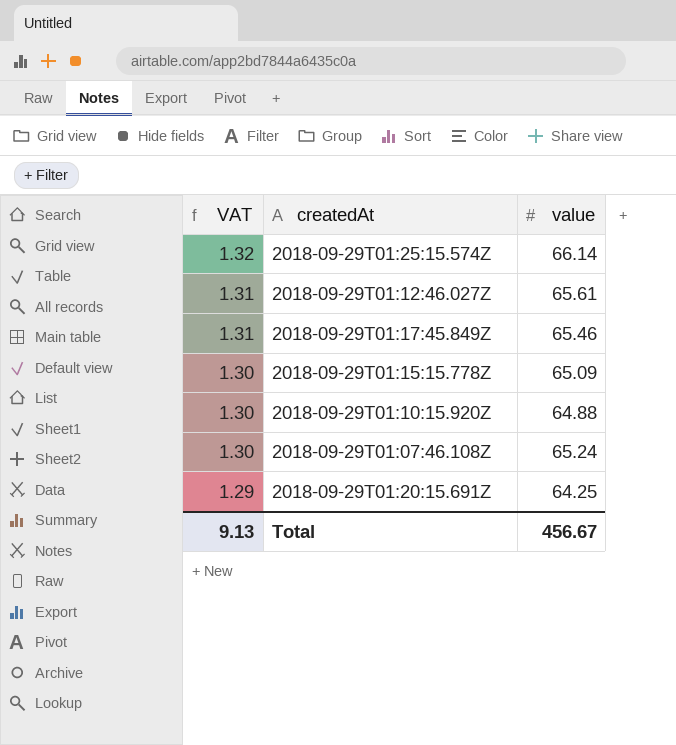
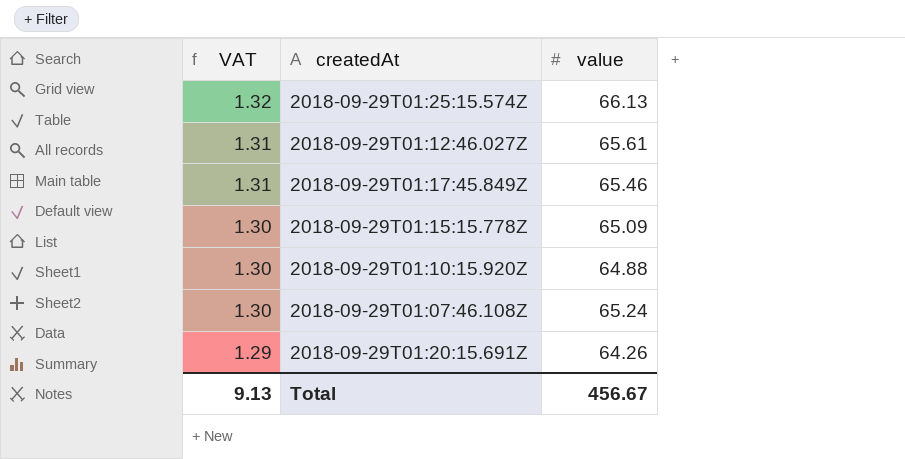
2018-09-29T01:25:15.574Z | value: 66.14 -> 66.13
2018-09-29T01:20:15.691Z | value: 64.25 -> 64.26

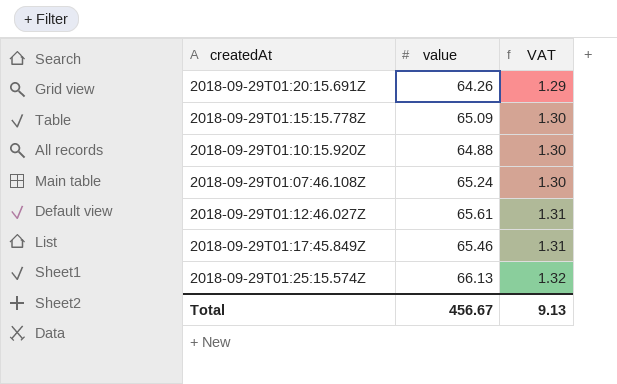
row order: VAT descending -> VAT ascending
column VAT | position: 1 -> 3

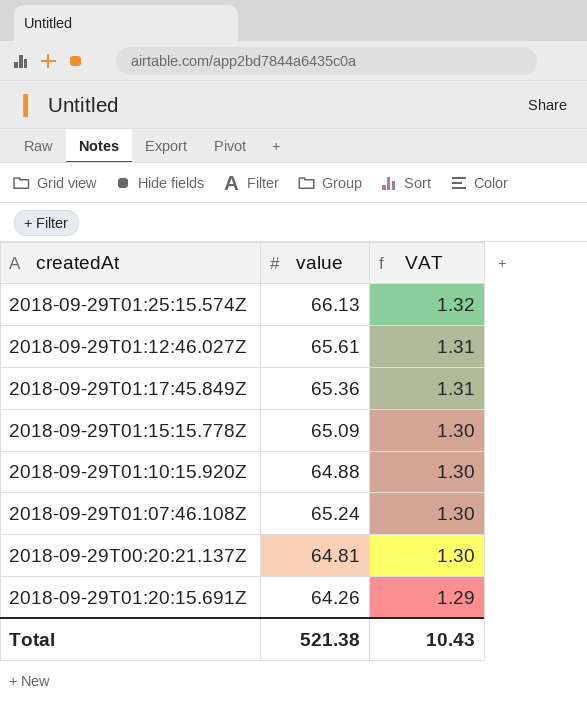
row order: VAT ascending -> VAT descending
2018-09-29T01:17:45.849Z | value: 65.46 -> 65.36
row 2018-09-29T00:20:21.137Z: none -> 64.81 | 1.30
Total | value: 456.67 -> 521.38
Total | VAT: 9.13 -> 10.43

